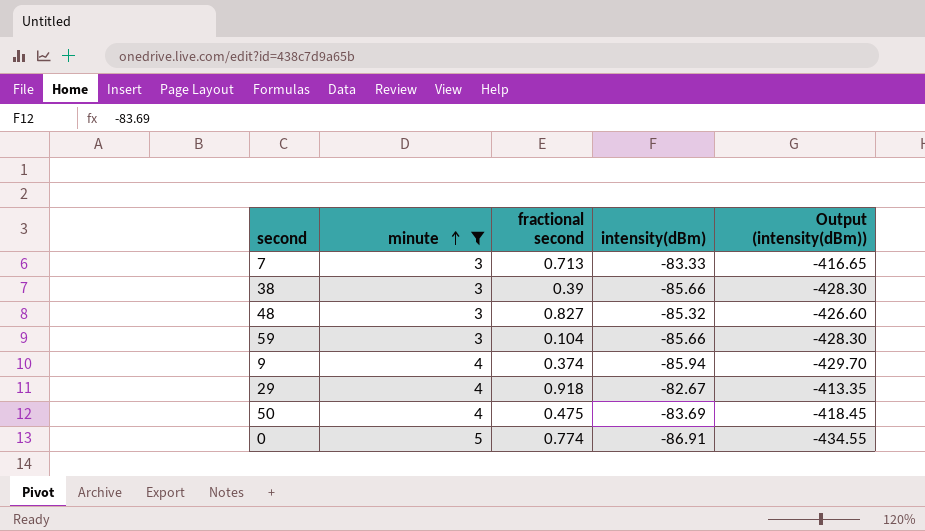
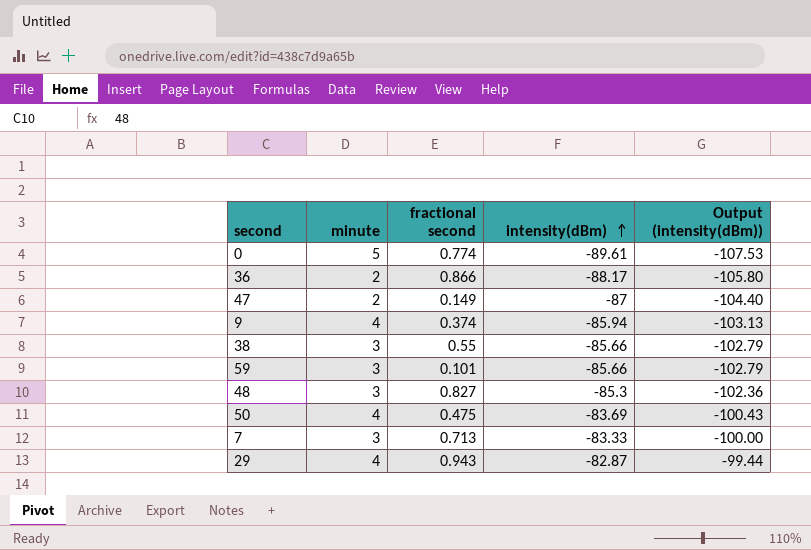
filter: minute != 2 -> none
row order: minute ascending -> intensity(dBm) ascending
column Output (intensity(dBm)) | formula: [intensity(dBm)] * 5 -> [intensity(dBm)] * 1.2
0 | intensity(dBm): -86.91 -> -89.61
38 | fractional second: 0.39 -> 0.55
59 | fractional second: 0.104 -> 0.101
48 | intensity(dBm): -85.32 -> -85.3
29 | fractional second: 0.918 -> 0.943
29 | intensity(dBm): -82.67 -> -82.87

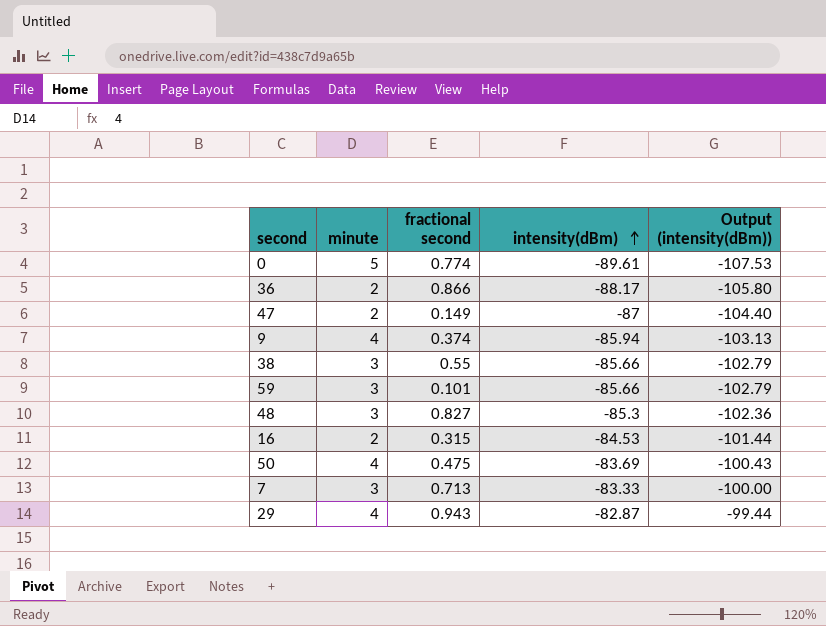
row 16: none -> 2 | 0.315 | -84.53 | -101.44

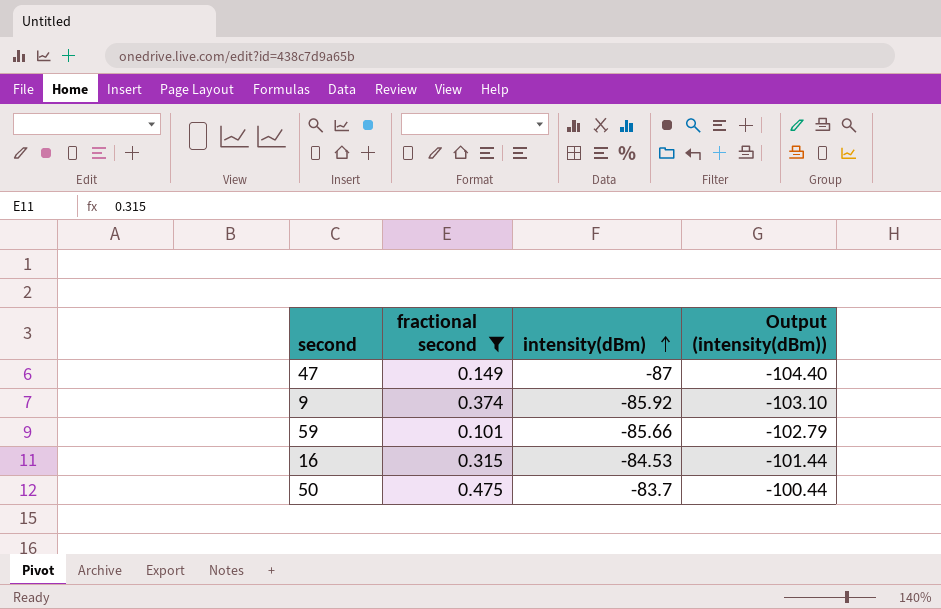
filter: none -> fractional second <= 0.475
column minute | position: 2 -> none
9 | intensity(dBm): -85.94 -> -85.92
9 | Output (intensity(dBm)): -103.13 -> -103.10
50 | intensity(dBm): -83.69 -> -83.7
50 | Output (intensity(dBm)): -100.43 -> -100.44

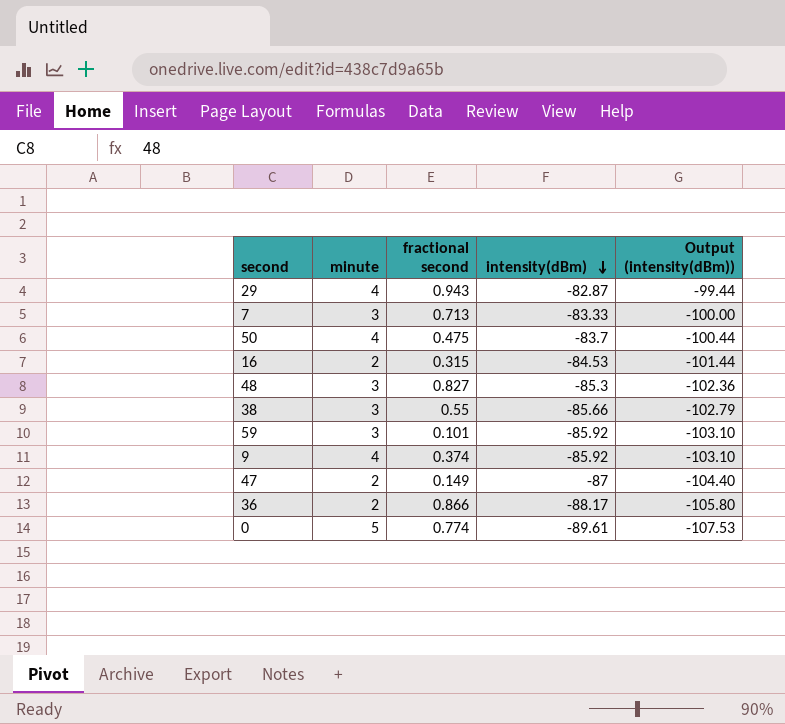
filter: fractional second <= 0.475 -> none
row order: intensity(dBm) ascending -> intensity(dBm) descending
column minute | position: none -> 2
59 | intensity(dBm): -85.66 -> -85.92
59 | Output (intensity(dBm)): -102.79 -> -103.10

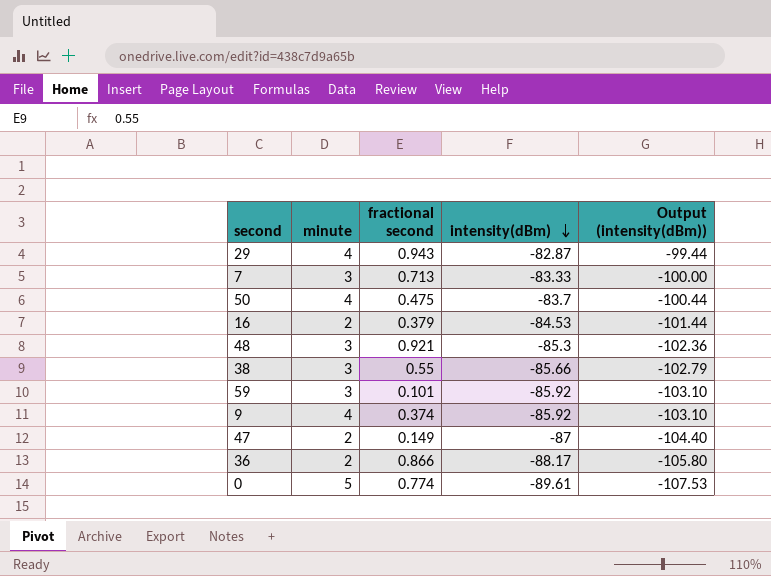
16 | fractional second: 0.315 -> 0.379
48 | fractional second: 0.827 -> 0.921

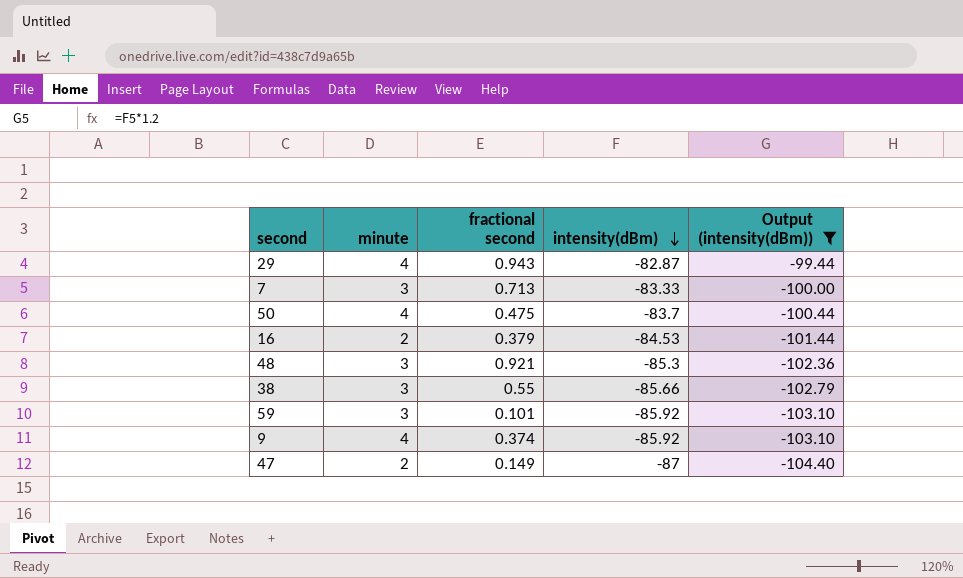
filter: none -> Output (intensity(dBm)) >= -104.40

